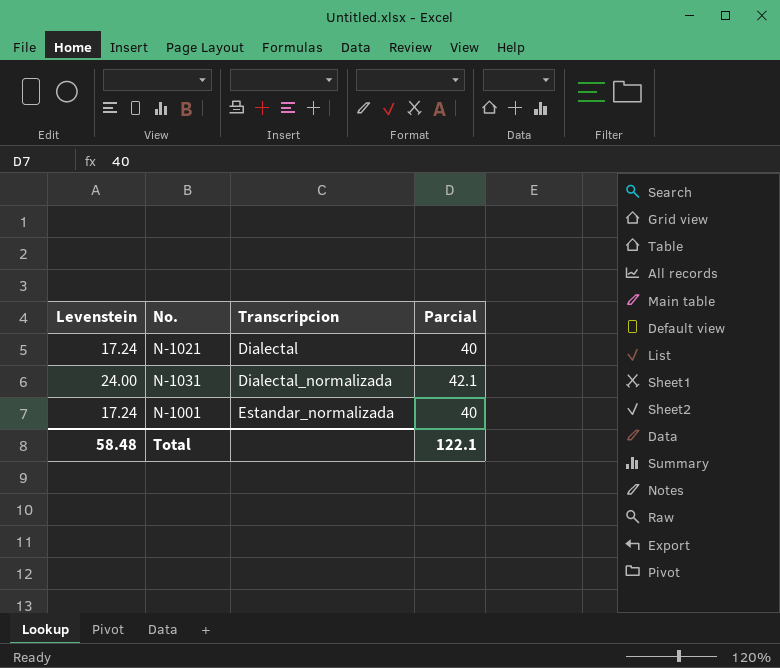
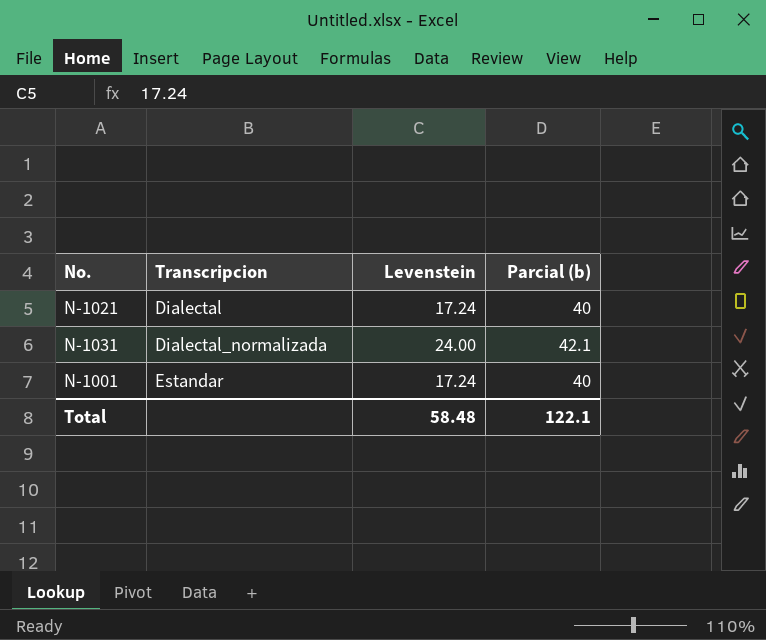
column Levenstein | position: 1 -> 3
column name: Parcial -> Parcial (b)
N-1001 | Transcripcion: Estandar_normalizada -> Estandar

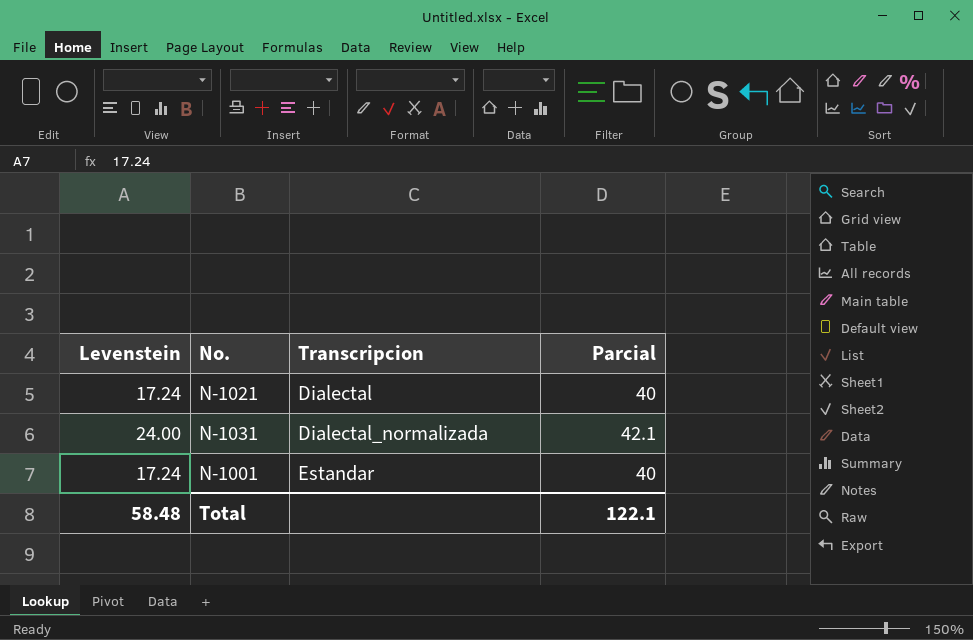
column Levenstein | position: 3 -> 1
column name: Parcial (b) -> Parcial

